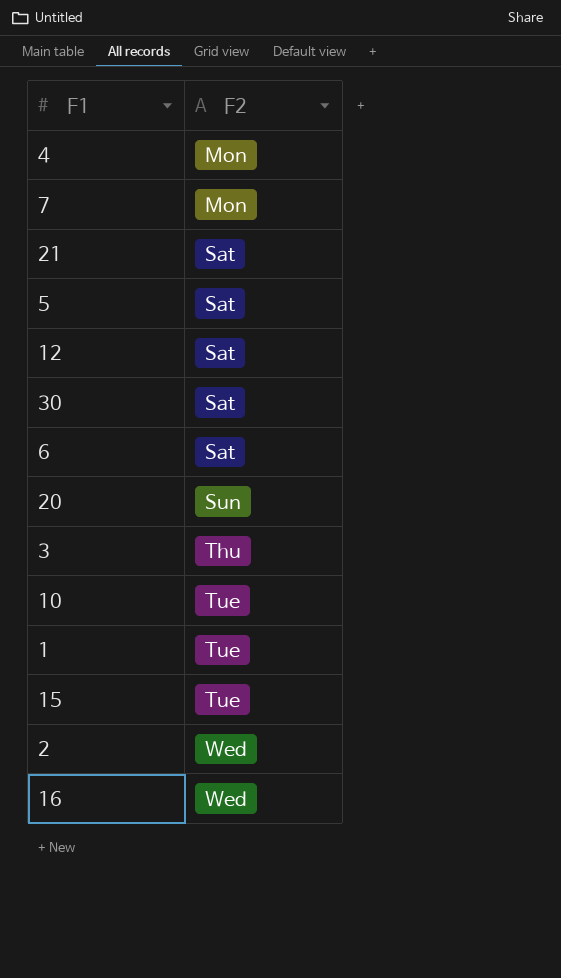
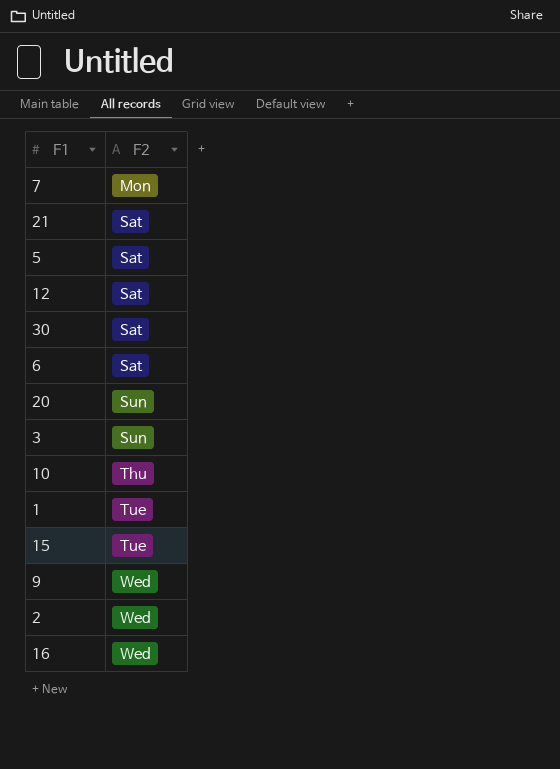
row 4: Mon -> none
3 | F2: Thu -> Sun
10 | F2: Tue -> Thu
row 9: none -> Wed

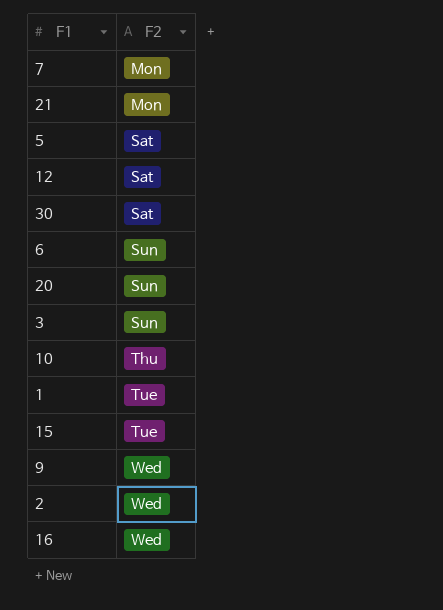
21 | F2: Sat -> Mon
6 | F2: Sat -> Sun

